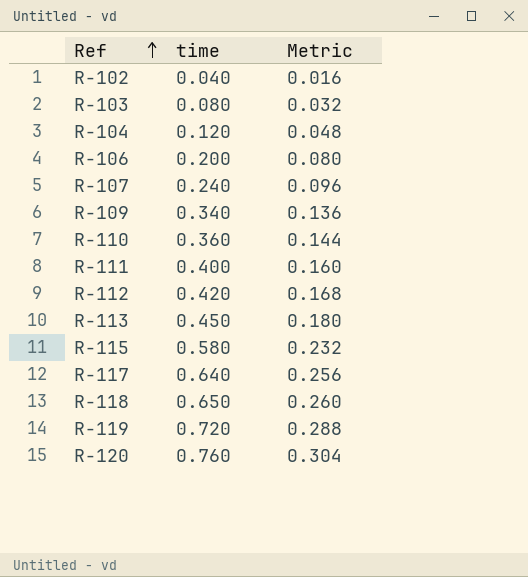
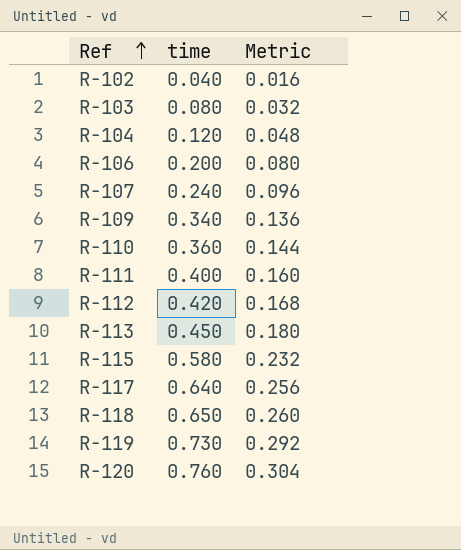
R-119 | time: 0.720 -> 0.730
R-119 | Metric: 0.288 -> 0.292

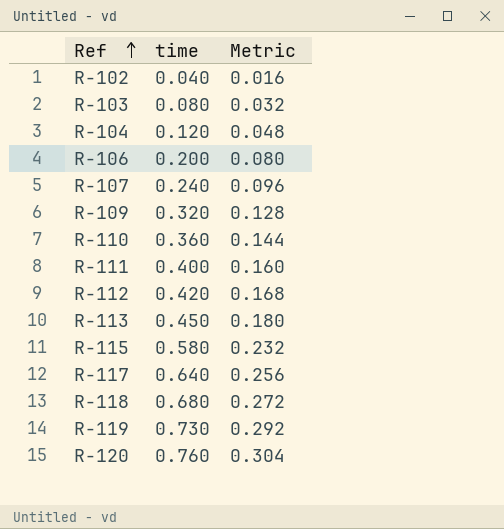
R-109 | time: 0.340 -> 0.320
R-109 | Metric: 0.136 -> 0.128
R-118 | time: 0.650 -> 0.680
R-118 | Metric: 0.260 -> 0.272

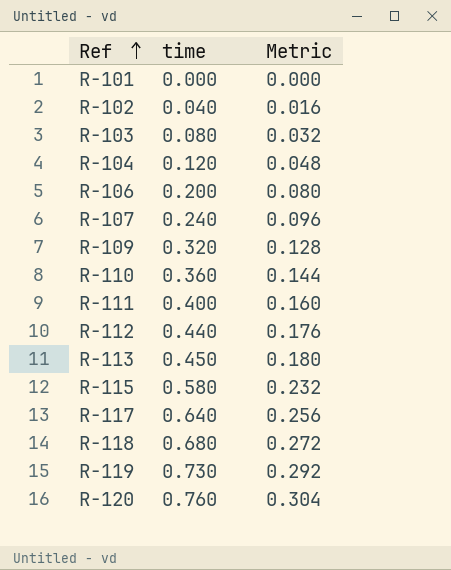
row R-101: none -> 0.000 | 0.000
R-112 | time: 0.420 -> 0.440
R-112 | Metric: 0.168 -> 0.176

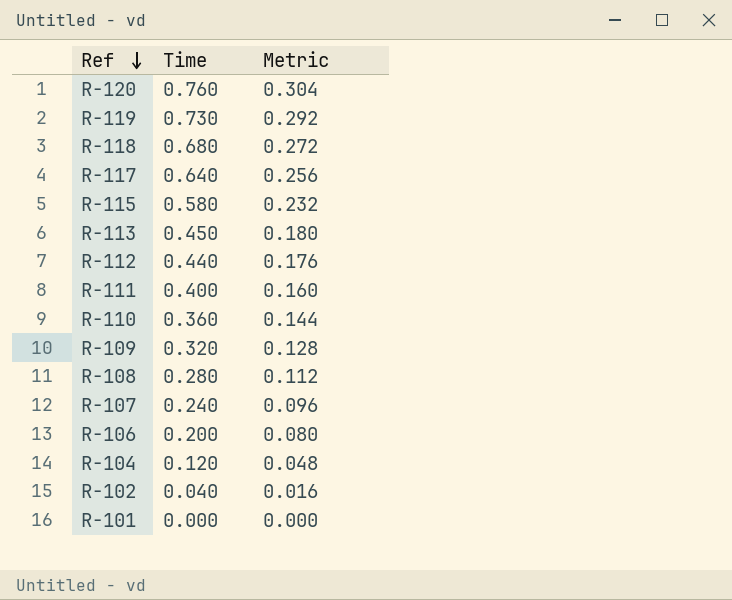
row order: Ref ascending -> Ref descending
column name: time -> Time
row R-103: 0.080 | 0.032 -> none
row R-108: none -> 0.280 | 0.112

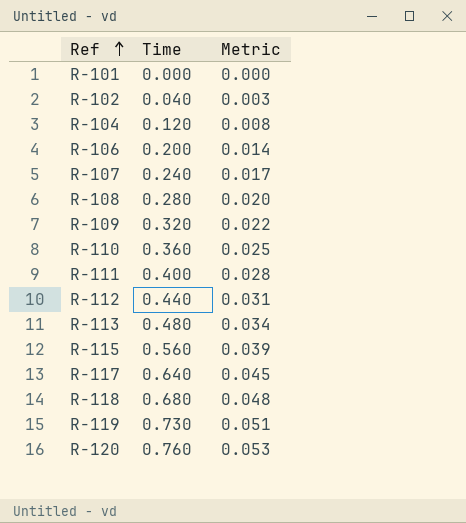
row order: Ref descending -> Ref ascending
column Metric | formula: [Time] * 0.4 -> [Time] * 0.07
R-113 | Time: 0.450 -> 0.480
R-115 | Time: 0.580 -> 0.560

